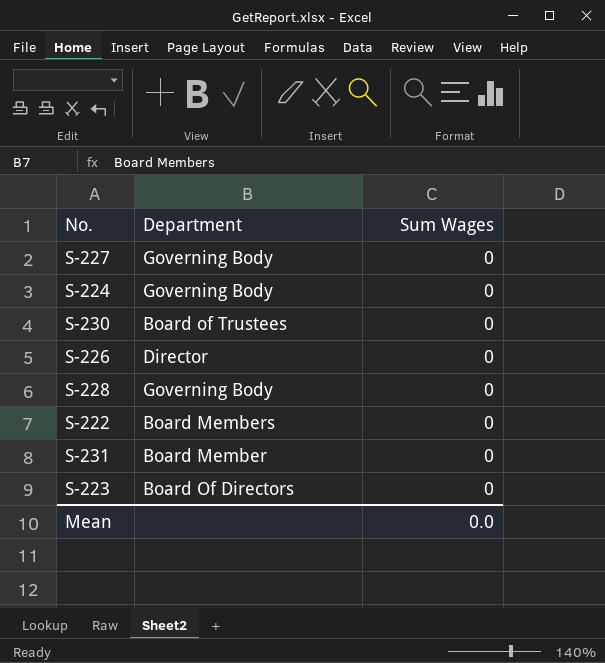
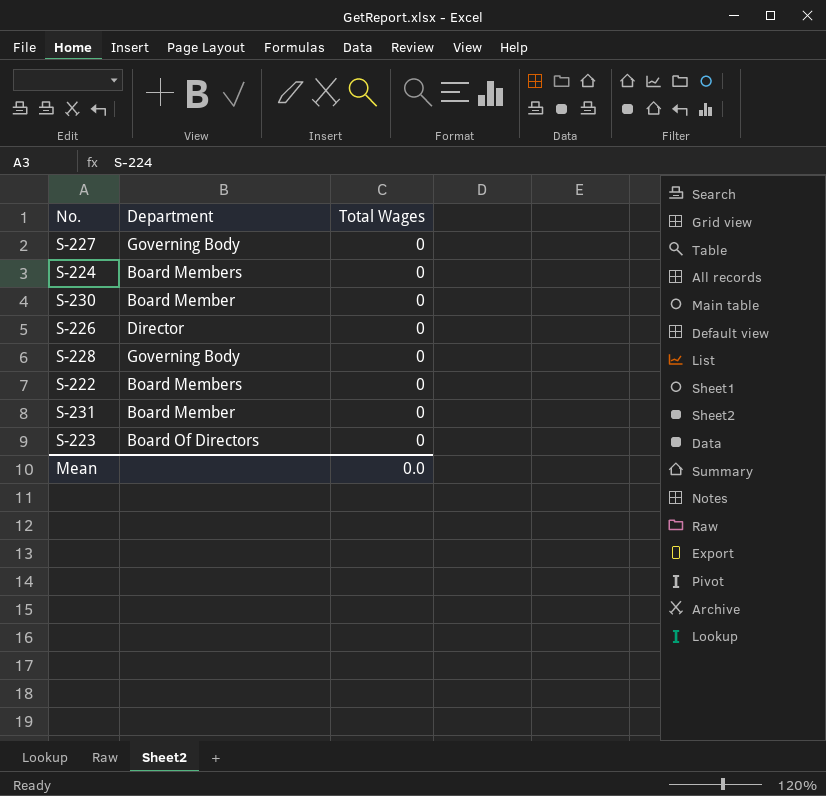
column name: Sum Wages -> Total Wages
S-224 | Department: Governing Body -> Board Members
S-230 | Department: Board of Trustees -> Board Member

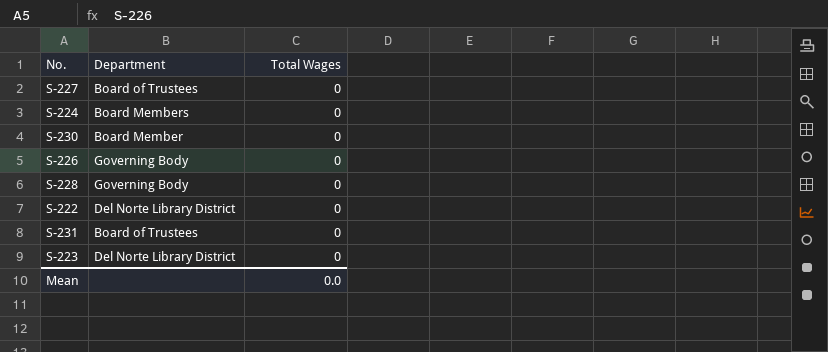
S-227 | Department: Governing Body -> Board of Trustees
S-226 | Department: Director -> Governing Body
S-222 | Department: Board Members -> Del Norte Library District
S-231 | Department: Board Member -> Board of Trustees
S-223 | Department: Board Of Directors -> Del Norte Library District

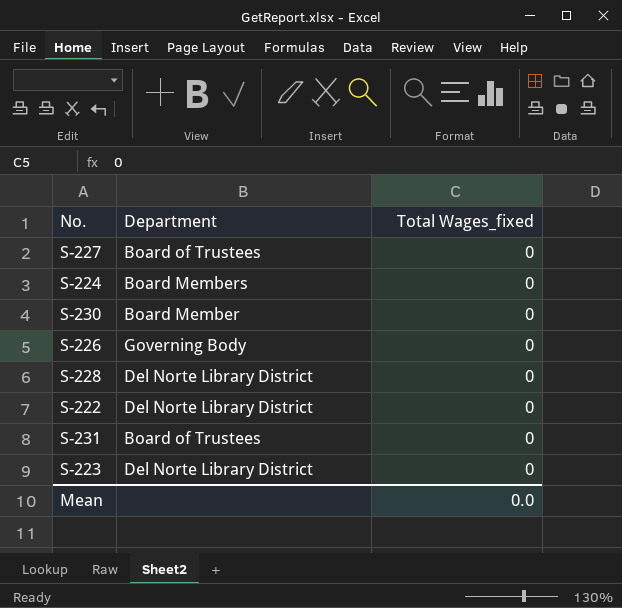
column name: Total Wages -> Total Wages_fixed
S-228 | Department: Governing Body -> Del Norte Library District

